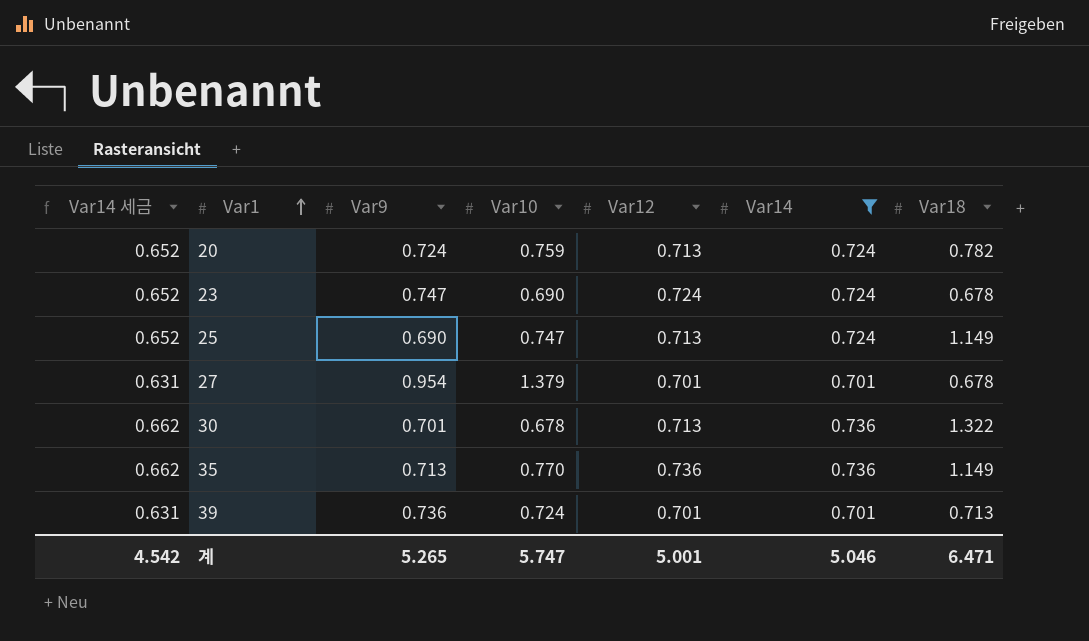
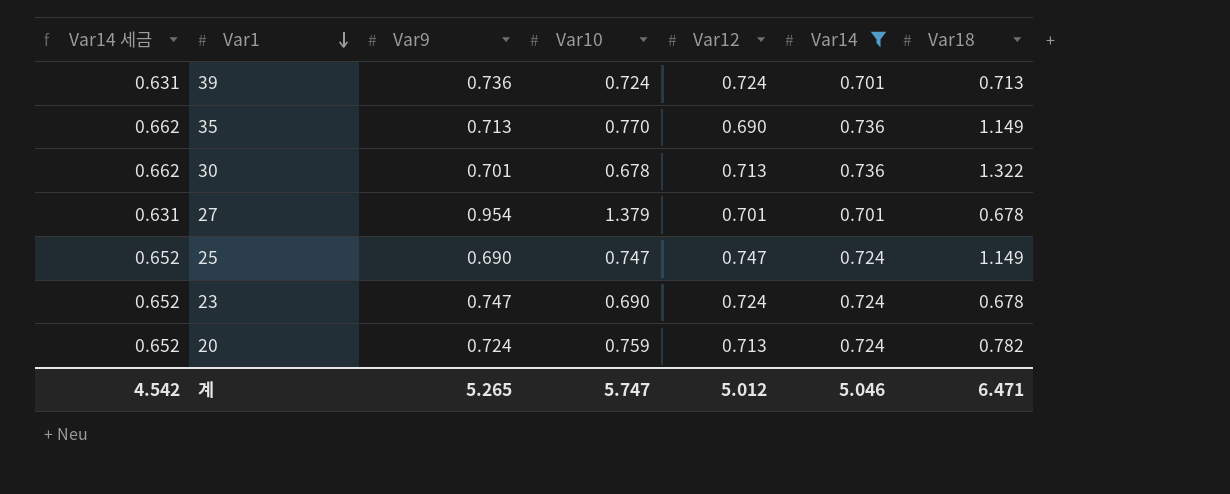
row order: Var1 ascending -> Var1 descending
39 | Var12: 0.701 -> 0.724
35 | Var12: 0.736 -> 0.690
25 | Var12: 0.713 -> 0.747
계 | Var12: 5.001 -> 5.012

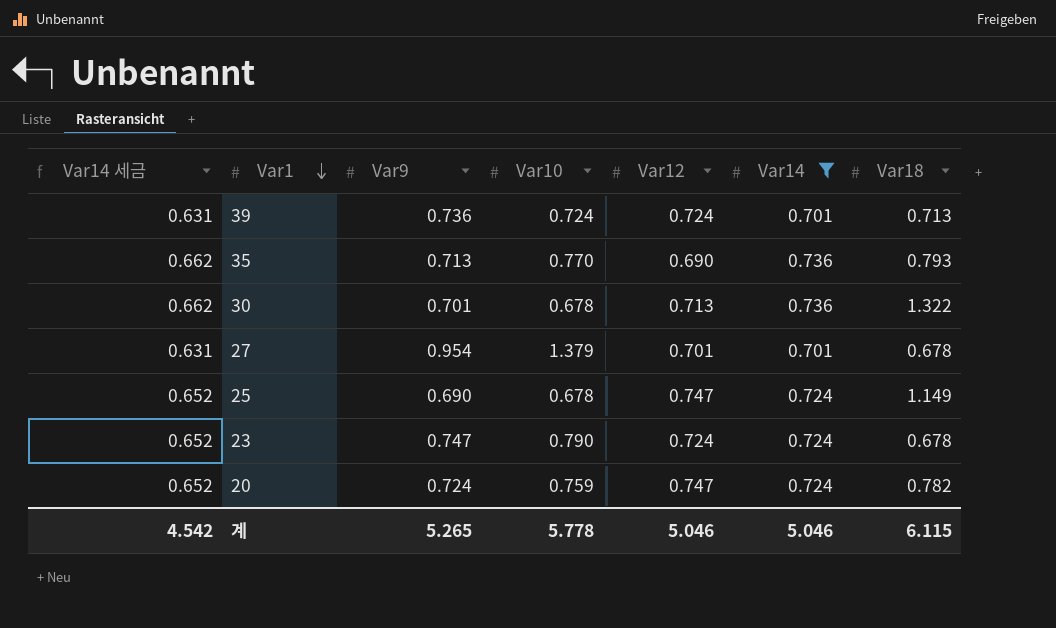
35 | Var18: 1.149 -> 0.793
25 | Var10: 0.747 -> 0.678
23 | Var10: 0.690 -> 0.790
20 | Var12: 0.713 -> 0.747
계 | Var10: 5.747 -> 5.778
계 | Var12: 5.012 -> 5.046
계 | Var18: 6.471 -> 6.115

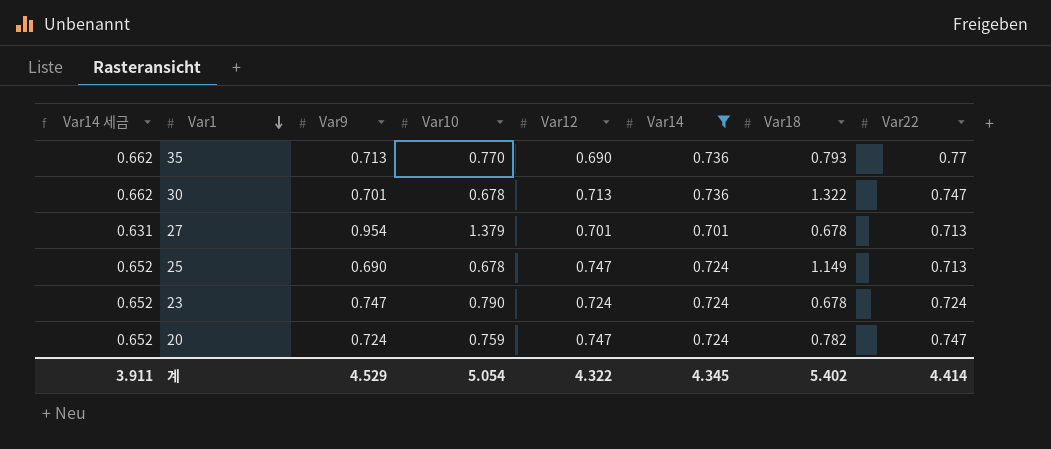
column Var22 | position: none -> 8
row 39: 0.631 | 0.736 | 0.724 | 0.724 | 0.701 | 0.713 -> none
계 | Var14 세금: 4.542 -> 3.911
계 | Var9: 5.265 -> 4.529
계 | Var10: 5.778 -> 5.054
계 | Var12: 5.046 -> 4.322
계 | Var14: 5.046 -> 4.345
계 | Var18: 6.115 -> 5.402

